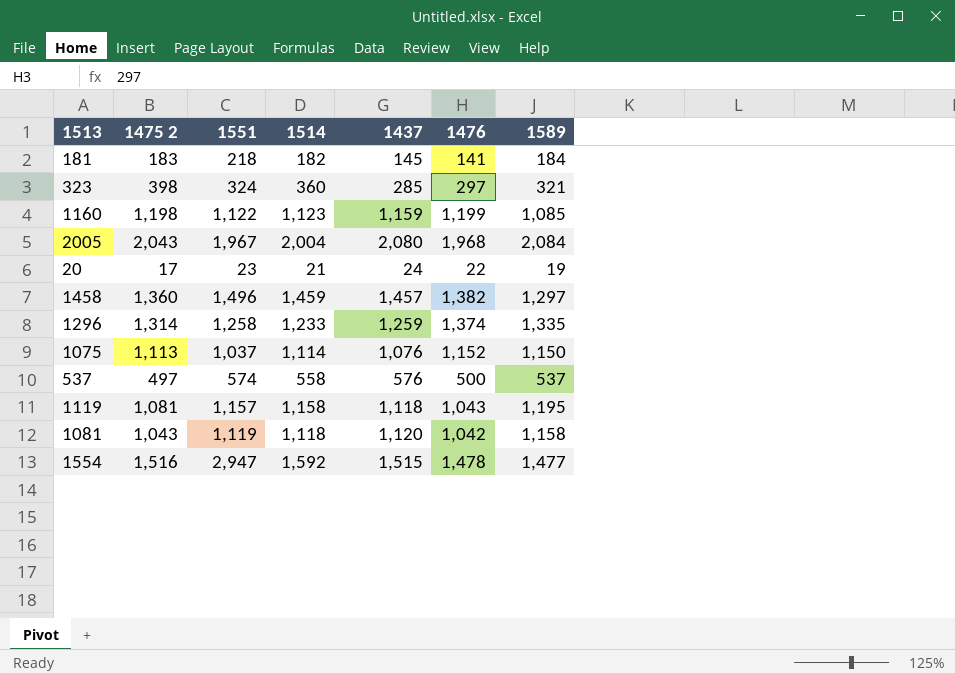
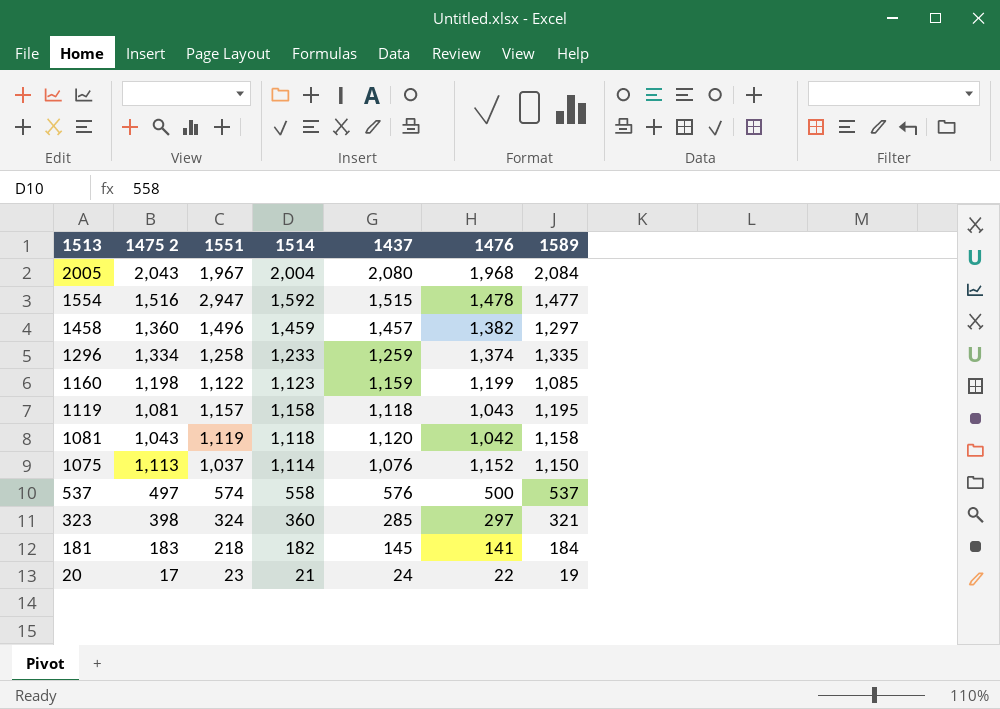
row order: none -> 1513 descending
1296 | 1475 2: 1,314 -> 1,334

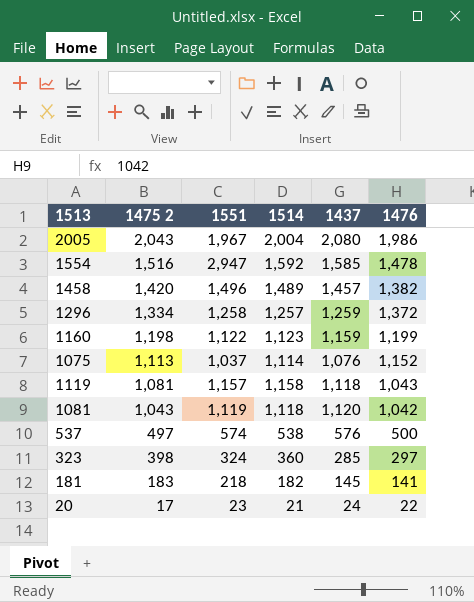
row order: 1513 descending -> 1475 2 descending
column 1589 | position: 7 -> none
2005 | 1476: 1,968 -> 1,986
1554 | 1437: 1,515 -> 1,585
1458 | 1475 2: 1,360 -> 1,420
1458 | 1514: 1,459 -> 1,489
1296 | 1514: 1,233 -> 1,257
1296 | 1476: 1,374 -> 1,372
537 | 1514: 558 -> 538

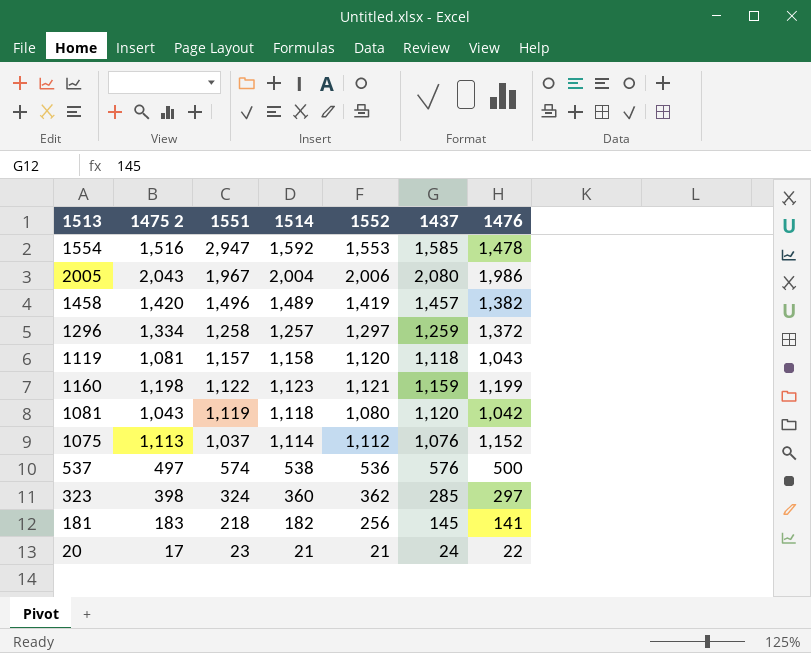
row order: 1475 2 descending -> 1551 descending
column 1552 | position: none -> 5

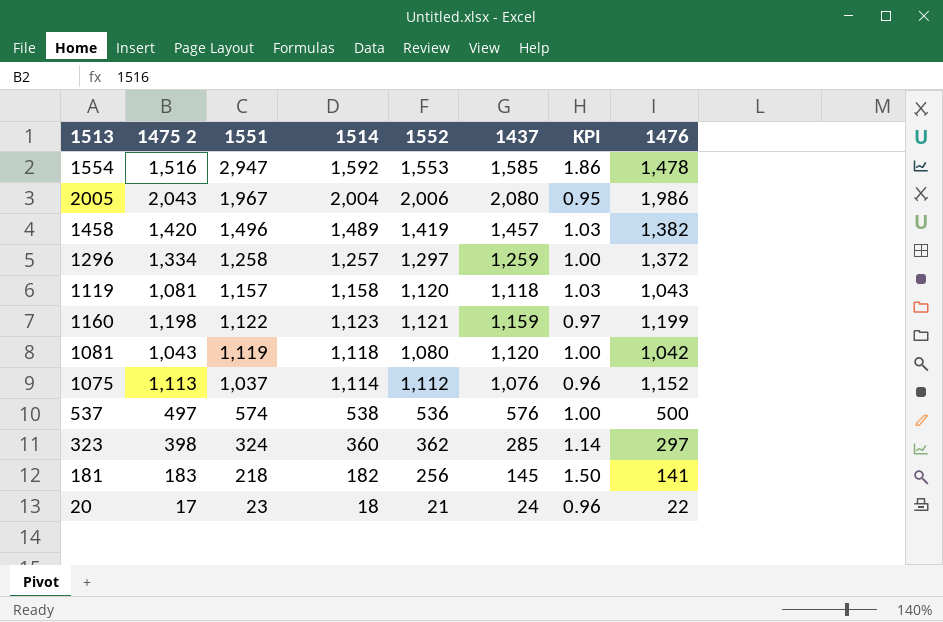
column KPI | formula: none -> [1551] / [1437]
20 | 1514: 21 -> 18

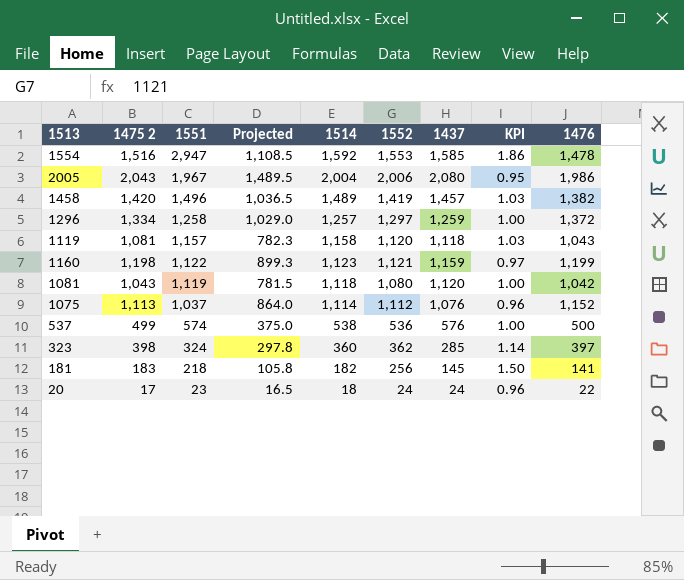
column Projected | formula: none -> [1476] * 0.75
537 | 1475 2: 497 -> 499
323 | 1476: 297 -> 397
20 | 1552: 21 -> 24

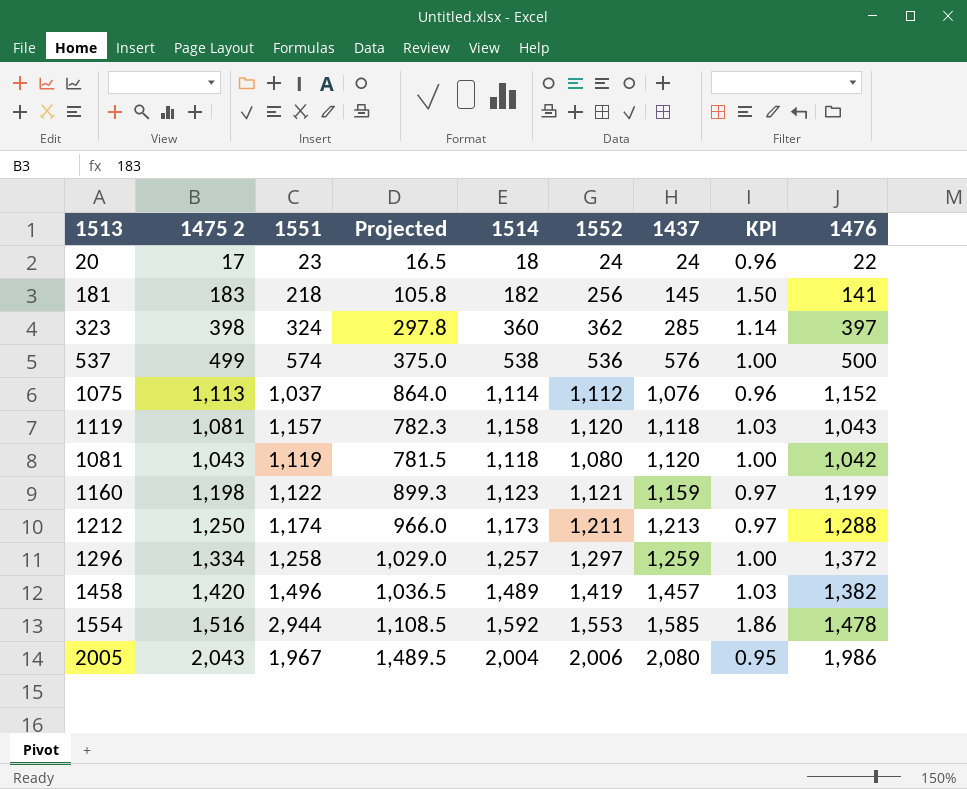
row order: 1551 descending -> 1437 ascending
row 1212: none -> 1,250 | 1,174 | 966.0 | 1,173 | 1,211 | 1,213 | 0.97 | 1,288
1554 | 1551: 2,947 -> 2,944

